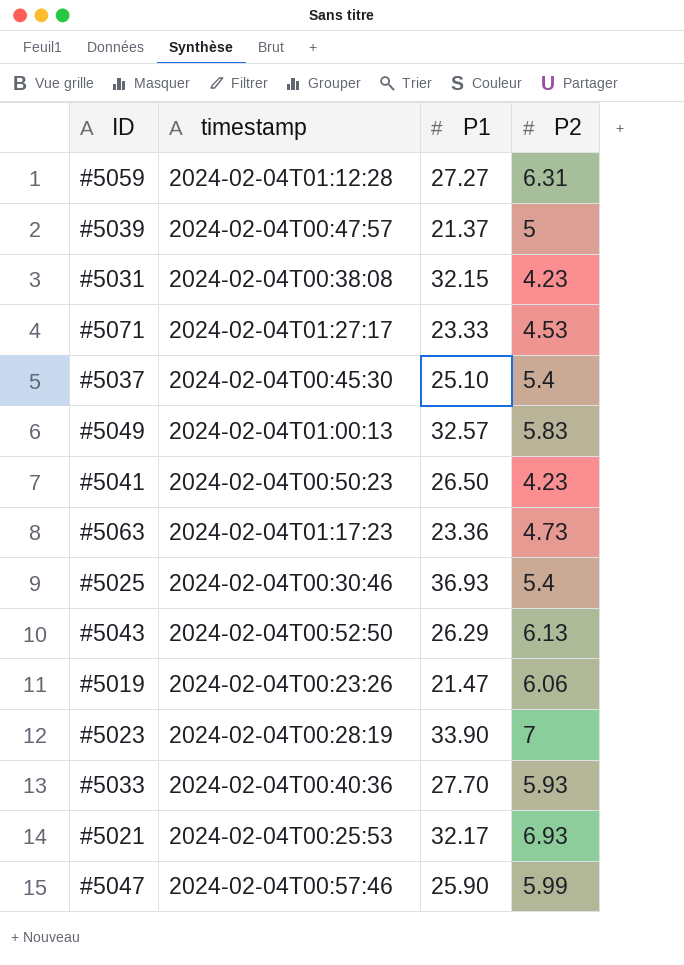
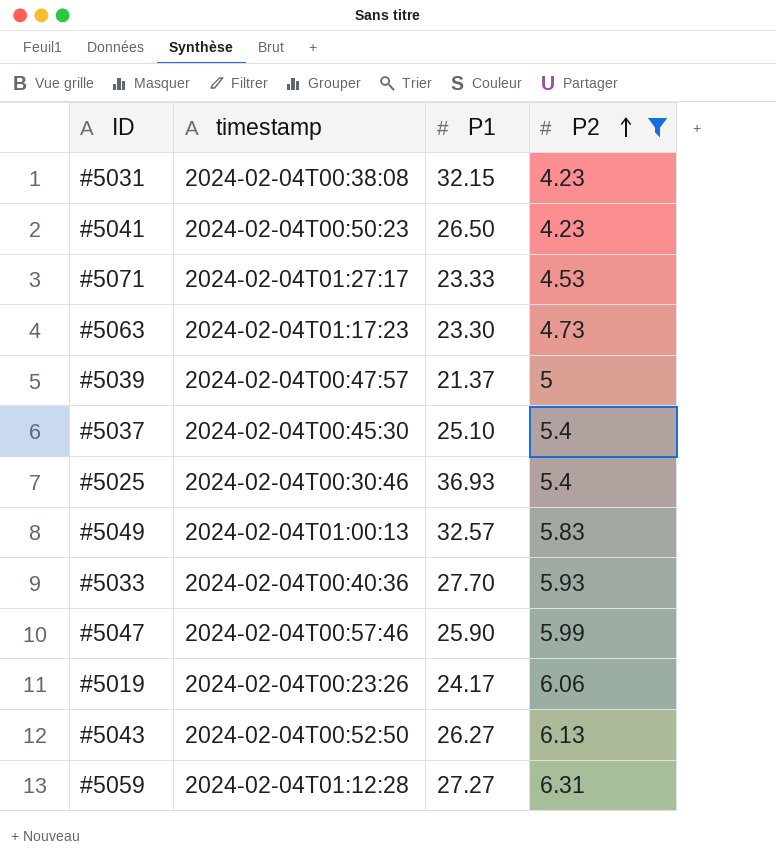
filter: none -> P2 <= 6.31
row order: none -> P2 ascending
#5063 | P1: 23.36 -> 23.30
#5019 | P1: 21.47 -> 24.17
#5043 | P1: 26.29 -> 26.27

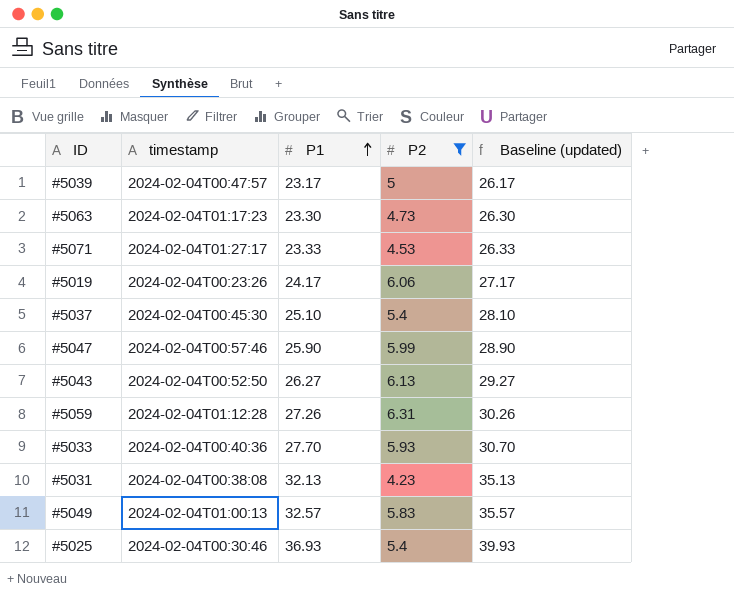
row order: P2 ascending -> P1 ascending
column Baseline (updated) | formula: none -> [P1] + 3
row #5041: 2024-02-04T00:50:23 | 26.50 | 4.23 -> none
#5039 | P1: 21.37 -> 23.17
#5059 | P1: 27.27 -> 27.26
#5031 | P1: 32.15 -> 32.13

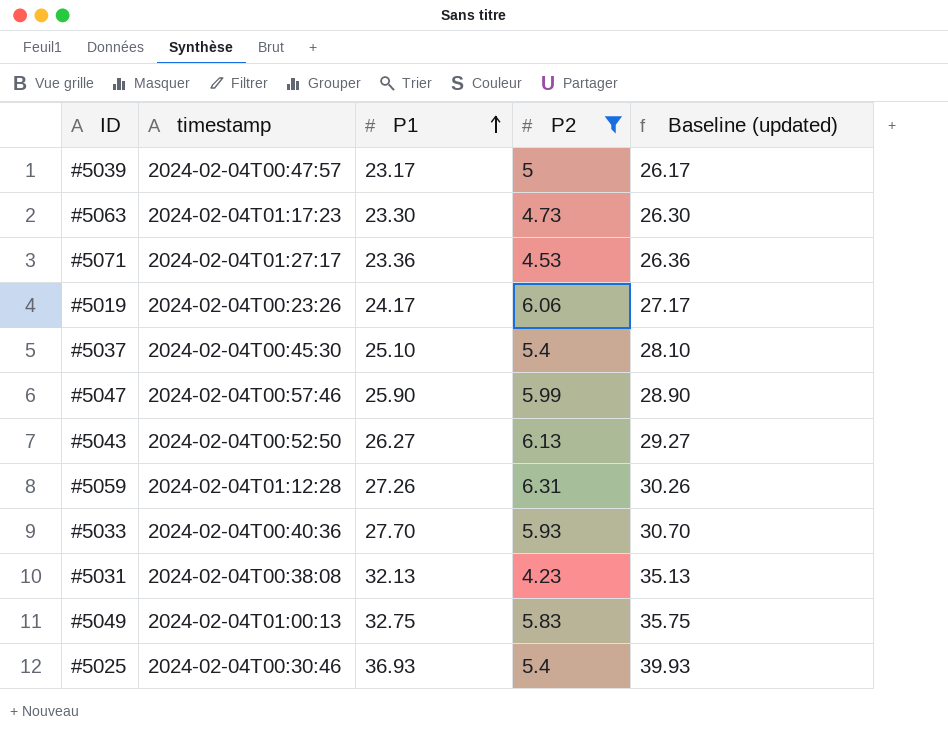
#5071 | P1: 23.33 -> 23.36
#5071 | Baseline (updated): 26.33 -> 26.36
#5049 | P1: 32.57 -> 32.75
#5049 | Baseline (updated): 35.57 -> 35.75

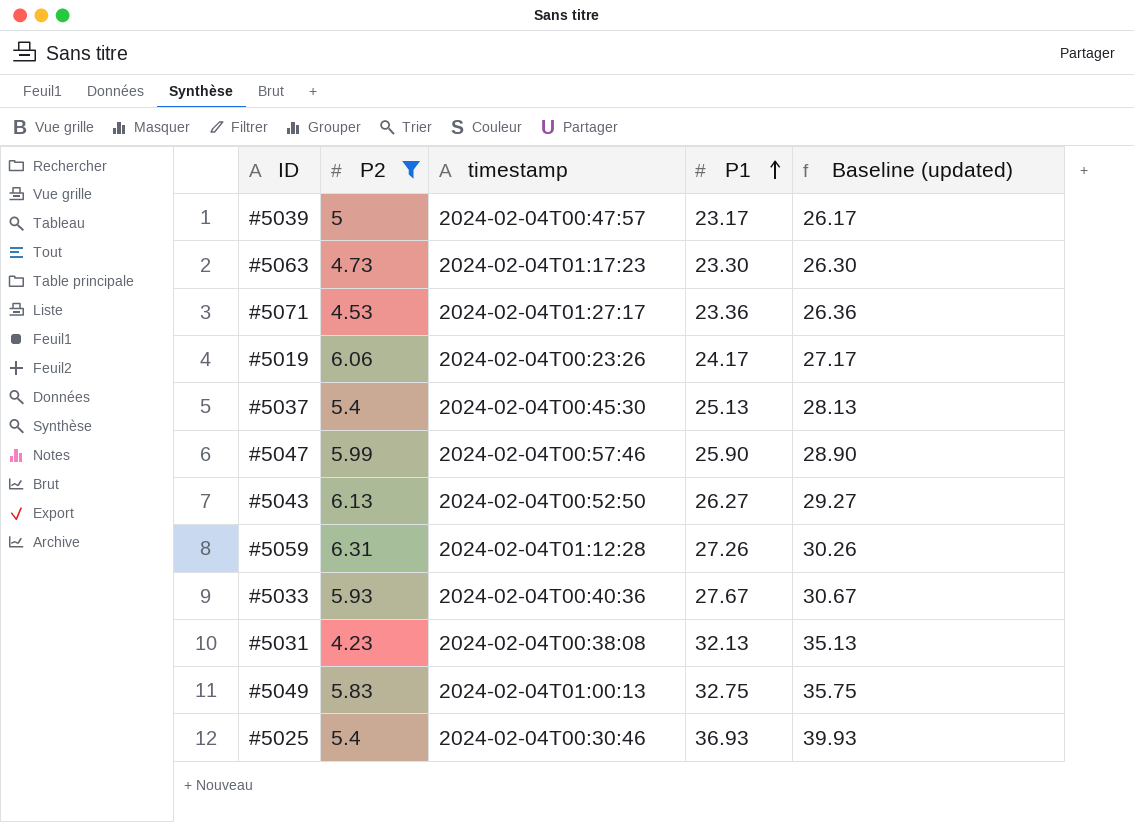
column P2 | position: 4 -> 2
#5037 | P1: 25.10 -> 25.13
#5037 | Baseline (updated): 28.10 -> 28.13
#5033 | P1: 27.70 -> 27.67
#5033 | Baseline (updated): 30.70 -> 30.67

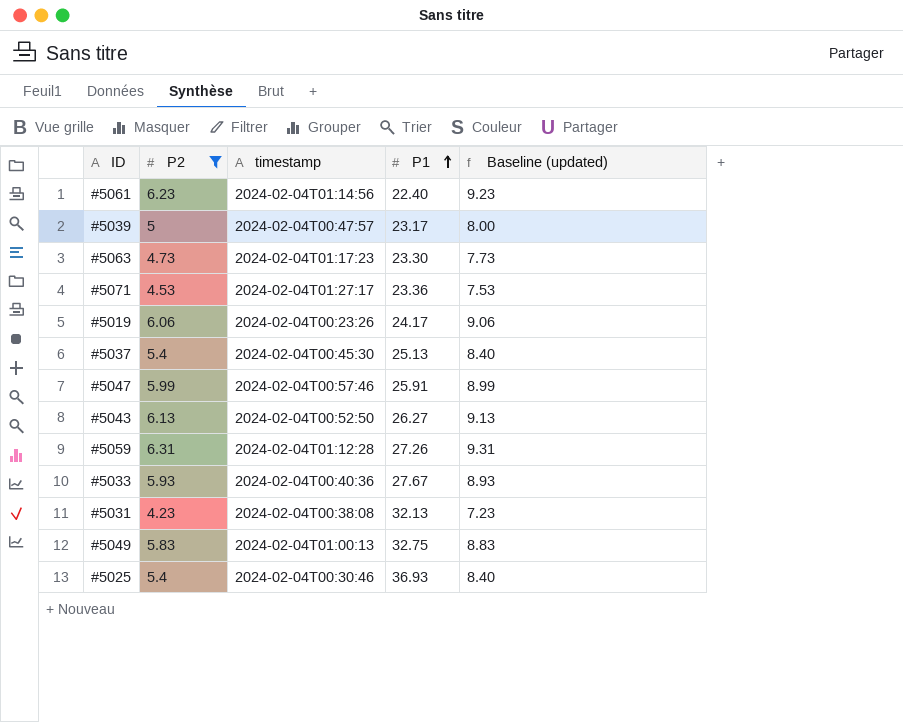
column Baseline (updated) | formula: [P1] + 3 -> [P2] + 3
row #5061: none -> 6.23 | 2024-02-04T01:14:56 | 22.40 | 9.23
#5047 | P1: 25.90 -> 25.91

